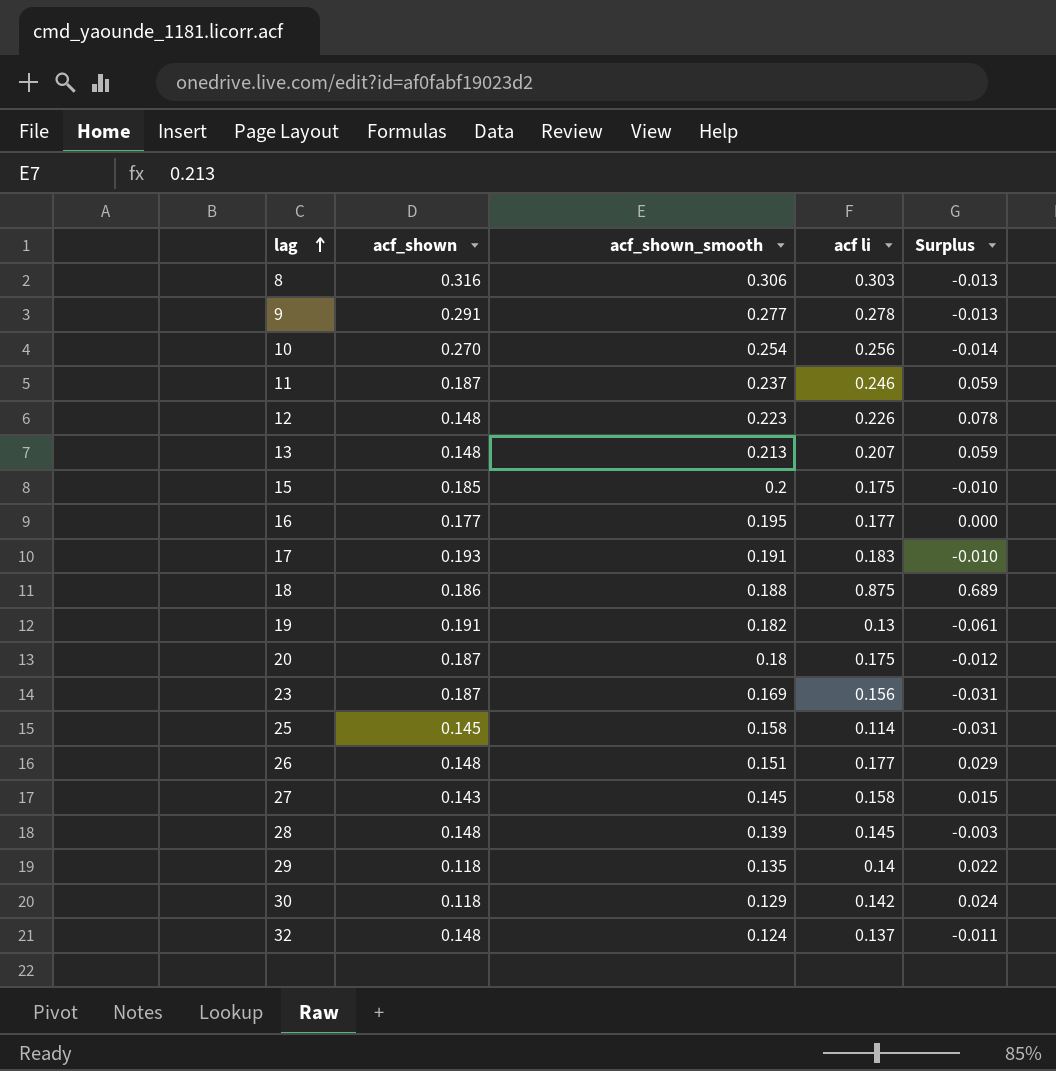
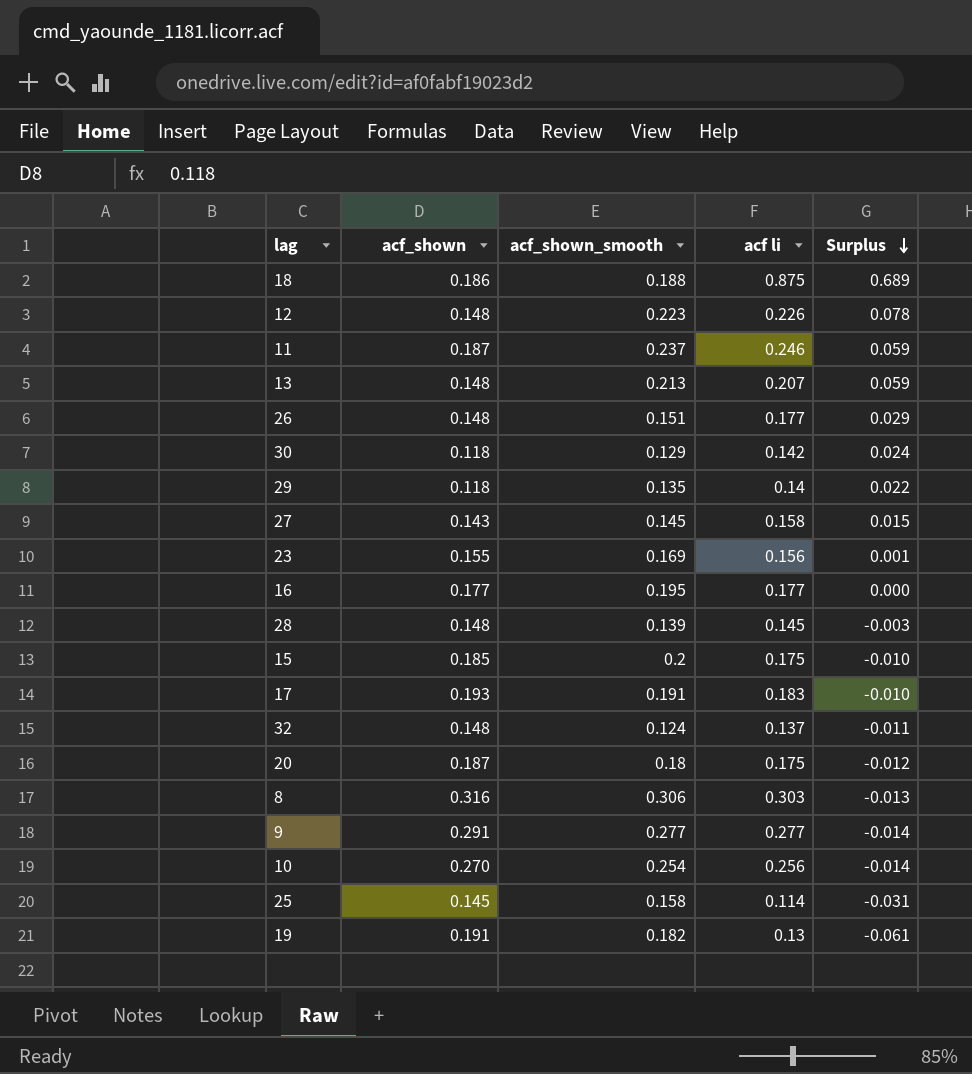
row order: lag ascending -> Surplus descending
23 | acf_shown: 0.187 -> 0.155
23 | Surplus: -0.031 -> 0.001
9 | acf li: 0.278 -> 0.277
9 | Surplus: -0.013 -> -0.014

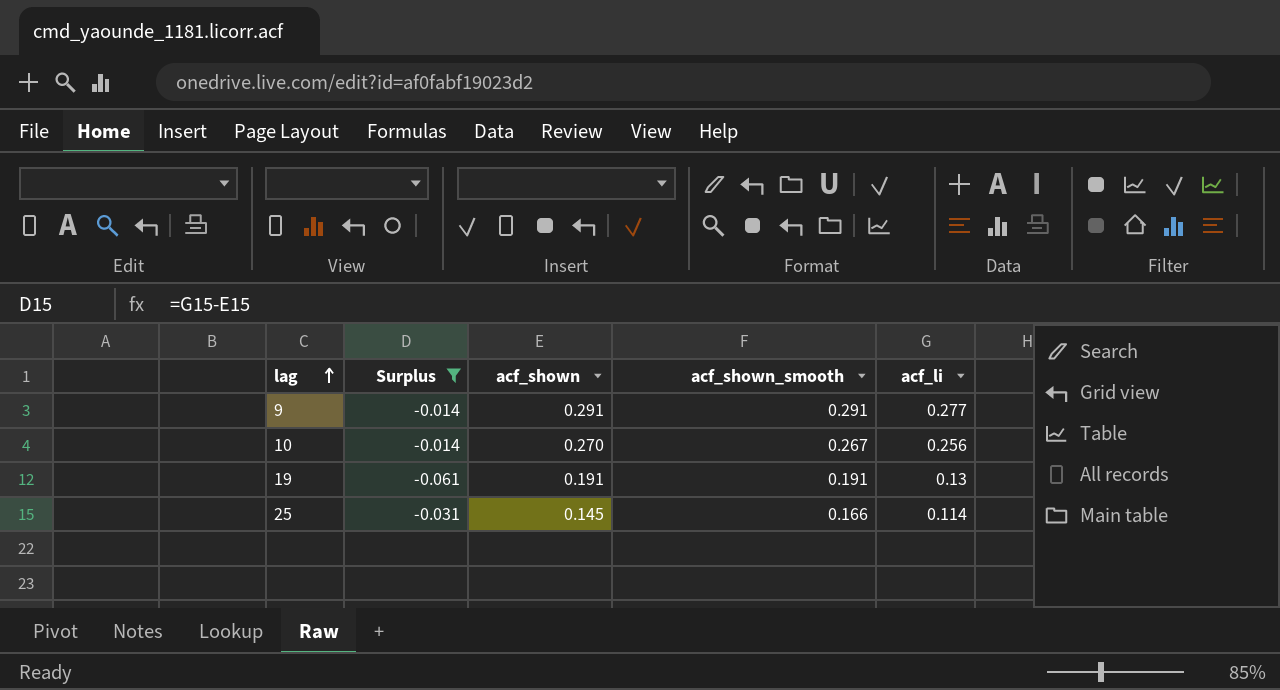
filter: none -> Surplus <= -0.014
row order: Surplus descending -> lag ascending
column Surplus | position: 5 -> 2
column name: acf li -> acf_li
9 | acf_shown_smooth: 0.277 -> 0.291
10 | acf_shown_smooth: 0.254 -> 0.267
19 | acf_shown_smooth: 0.182 -> 0.191
25 | acf_shown_smooth: 0.158 -> 0.166

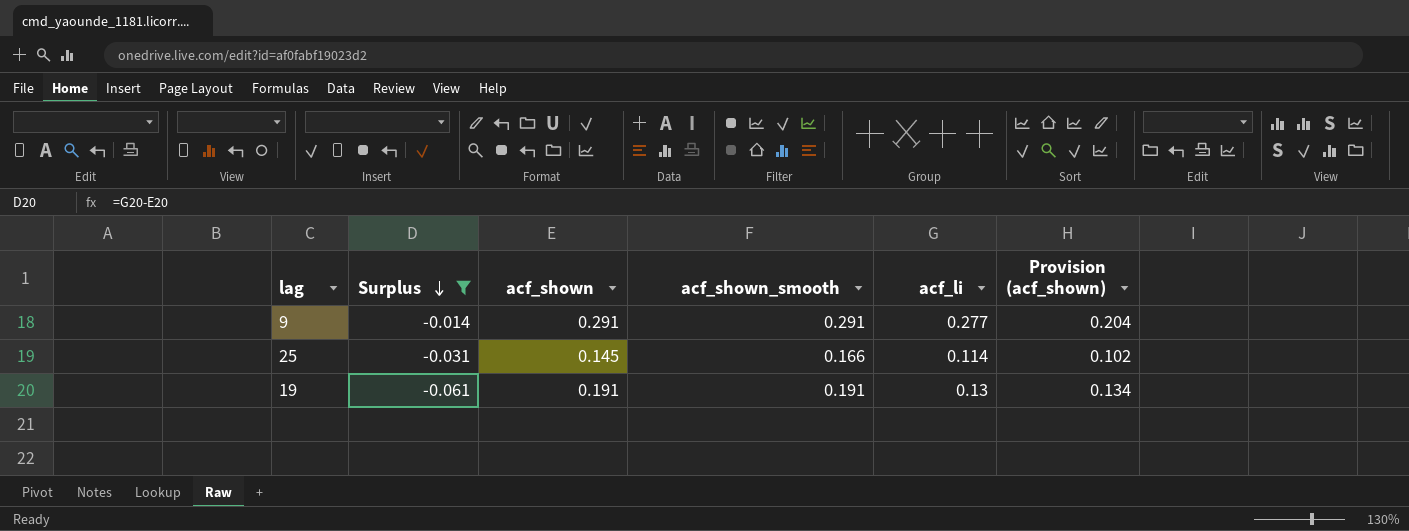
row order: lag ascending -> Surplus descending
column Provision (acf_shown) | formula: none -> [acf_shown] * 0.7
row 10: -0.014 | 0.270 | 0.267 | 0.256 -> none

